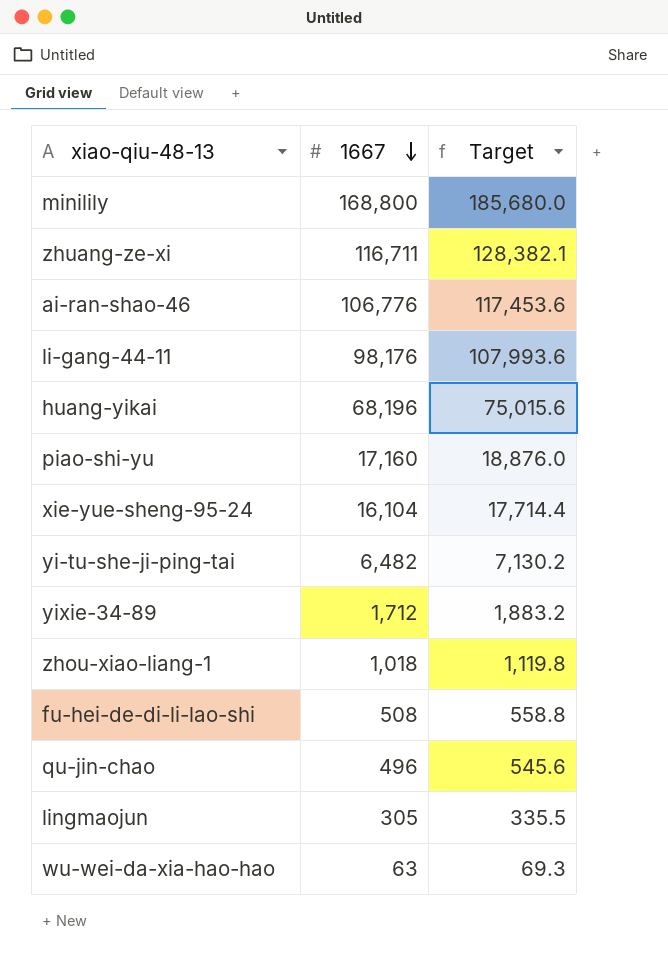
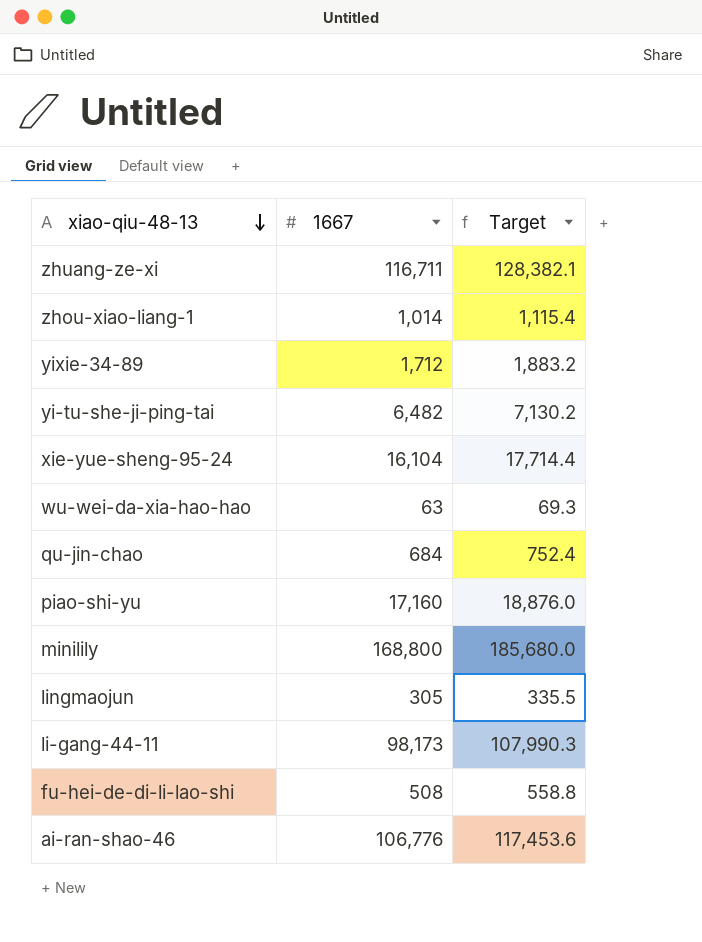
row order: 1667 descending -> xiao-qiu-48-13 descending
row huang-yikai: 68,196 | 75,015.6 -> none
zhou-xiao-liang-1 | 1667: 1,018 -> 1,014
zhou-xiao-liang-1 | Target: 1,119.8 -> 1,115.4
qu-jin-chao | 1667: 496 -> 684
qu-jin-chao | Target: 545.6 -> 752.4
li-gang-44-11 | 1667: 98,176 -> 98,173
li-gang-44-11 | Target: 107,993.6 -> 107,990.3

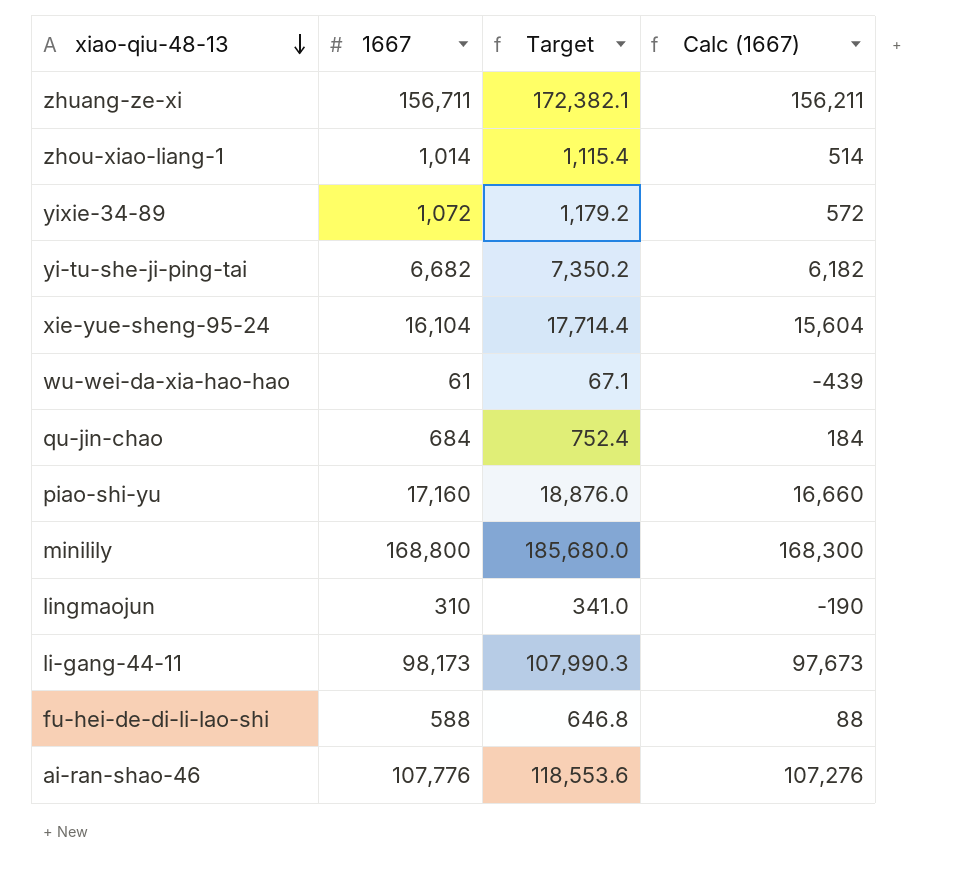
column Calc (1667) | formula: none -> [1667] - 500
zhuang-ze-xi | 1667: 116,711 -> 156,711
zhuang-ze-xi | Target: 128,382.1 -> 172,382.1
yixie-34-89 | 1667: 1,712 -> 1,072
yixie-34-89 | Target: 1,883.2 -> 1,179.2
yi-tu-she-ji-ping-tai | 1667: 6,482 -> 6,682
yi-tu-she-ji-ping-tai | Target: 7,130.2 -> 7,350.2
wu-wei-da-xia-hao-hao | 1667: 63 -> 61
wu-wei-da-xia-hao-hao | Target: 69.3 -> 67.1
lingmaojun | 1667: 305 -> 310
lingmaojun | Target: 335.5 -> 341.0
fu-hei-de-di-li-lao-shi | 1667: 508 -> 588
fu-hei-de-di-li-lao-shi | Target: 558.8 -> 646.8
ai-ran-shao-46 | 1667: 106,776 -> 107,776
ai-ran-shao-46 | Target: 117,453.6 -> 118,553.6

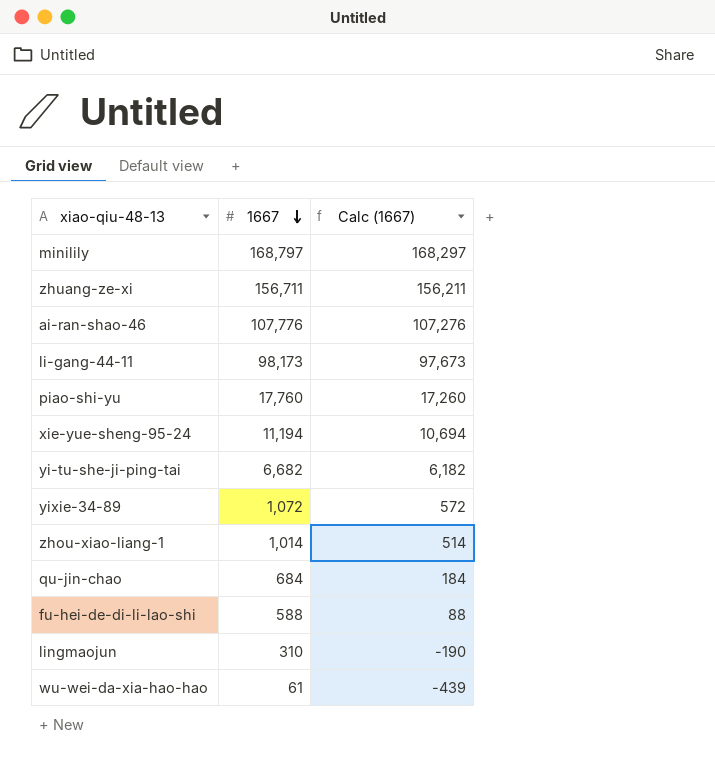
row order: xiao-qiu-48-13 descending -> 1667 descending
column Target | formula: [1667] * 1.1 -> none
minilily | 1667: 168,800 -> 168,797
minilily | Calc (1667): 168,300 -> 168,297
piao-shi-yu | 1667: 17,160 -> 17,760
piao-shi-yu | Calc (1667): 16,660 -> 17,260
xie-yue-sheng-95-24 | 1667: 16,104 -> 11,194
xie-yue-sheng-95-24 | Calc (1667): 15,604 -> 10,694

